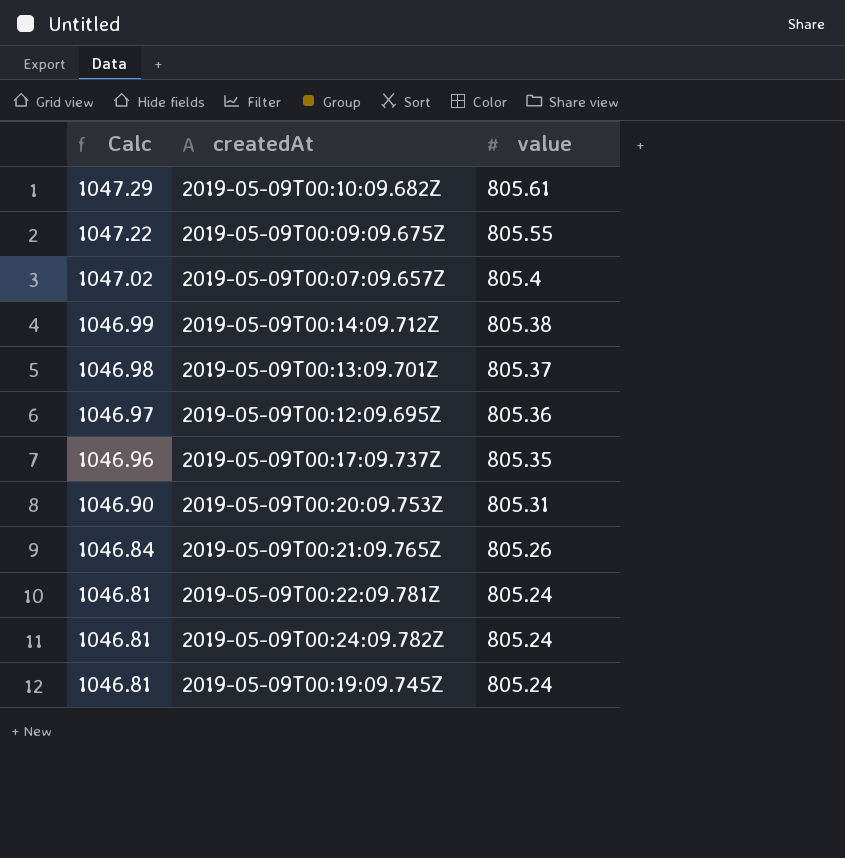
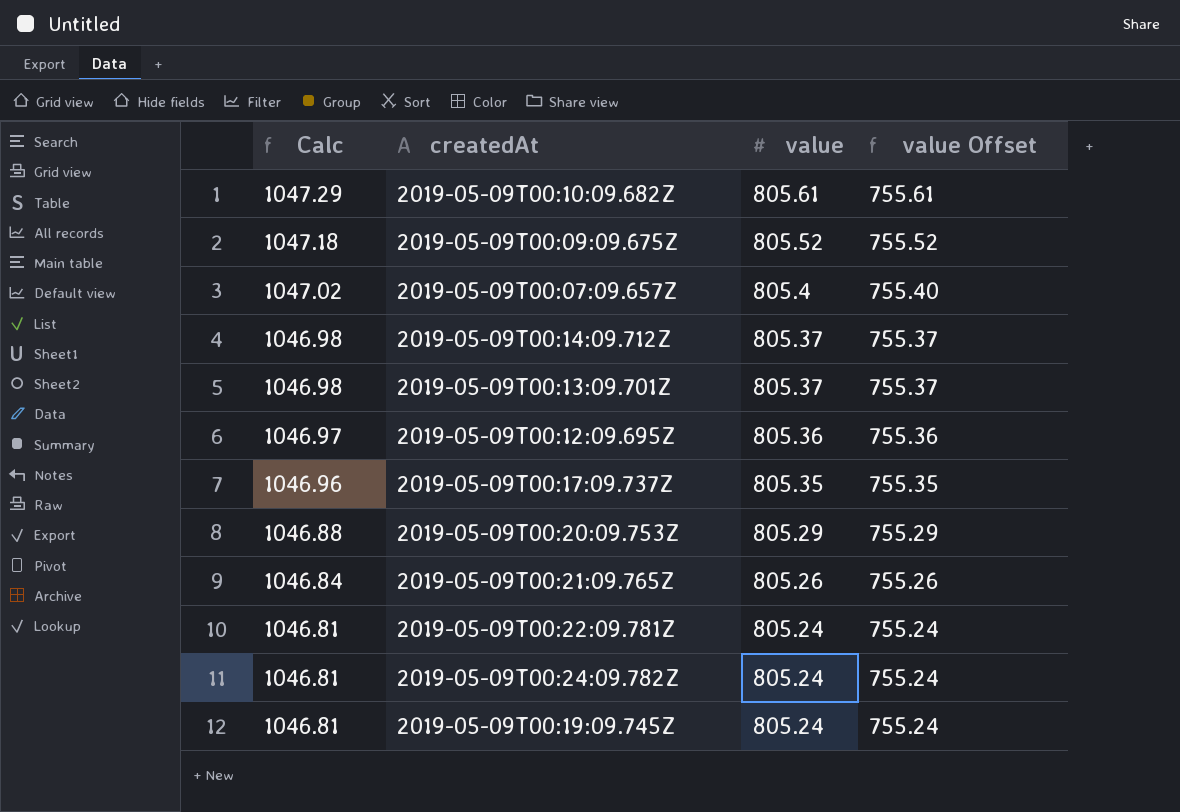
column value Offset | formula: none -> [value] - 50
2019-05-09T00:09:09.675Z | Calc: 1047.22 -> 1047.18
2019-05-09T00:09:09.675Z | value: 805.55 -> 805.52
2019-05-09T00:14:09.712Z | Calc: 1046.99 -> 1046.98
2019-05-09T00:14:09.712Z | value: 805.38 -> 805.37
2019-05-09T00:20:09.753Z | Calc: 1046.90 -> 1046.88
2019-05-09T00:20:09.753Z | value: 805.31 -> 805.29

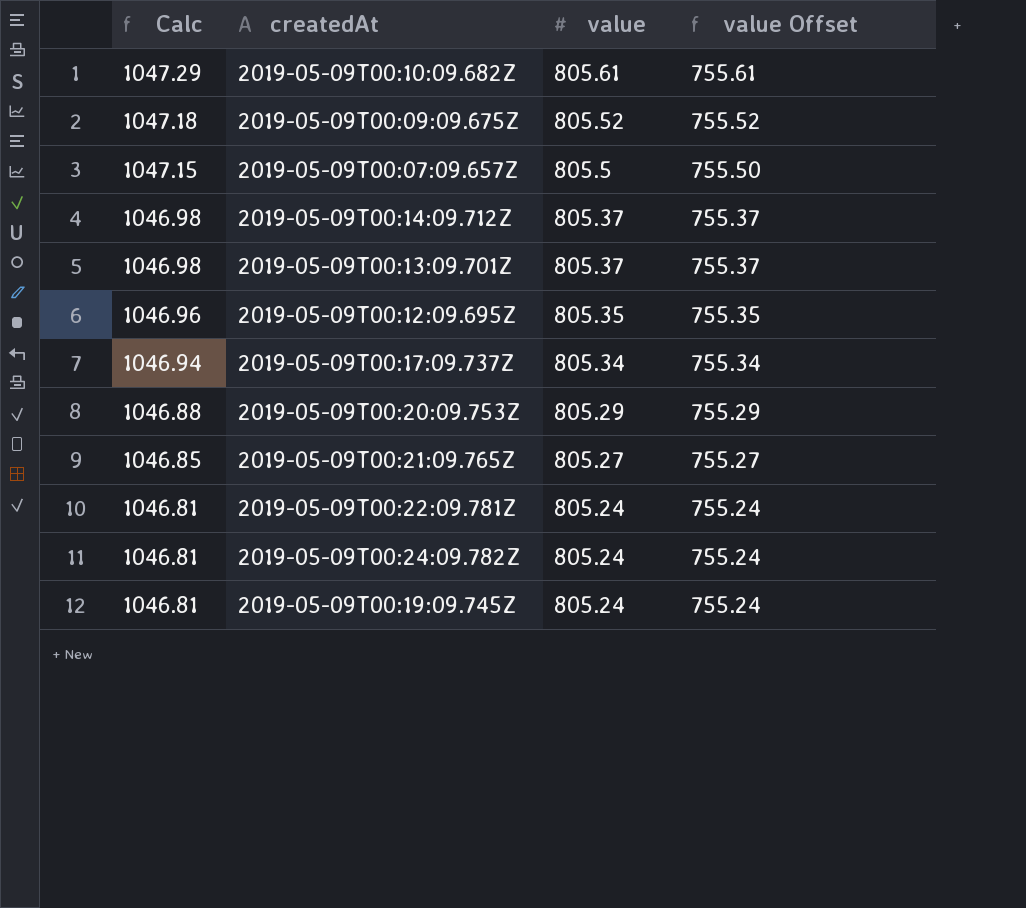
2019-05-09T00:07:09.657Z | Calc: 1047.02 -> 1047.15
2019-05-09T00:07:09.657Z | value: 805.4 -> 805.5
2019-05-09T00:07:09.657Z | value Offset: 755.40 -> 755.50
2019-05-09T00:12:09.695Z | Calc: 1046.97 -> 1046.96
2019-05-09T00:12:09.695Z | value: 805.36 -> 805.35
2019-05-09T00:12:09.695Z | value Offset: 755.36 -> 755.35
2019-05-09T00:17:09.737Z | Calc: 1046.96 -> 1046.94
2019-05-09T00:17:09.737Z | value: 805.35 -> 805.34
2019-05-09T00:17:09.737Z | value Offset: 755.35 -> 755.34
2019-05-09T00:21:09.765Z | Calc: 1046.84 -> 1046.85
2019-05-09T00:21:09.765Z | value: 805.26 -> 805.27
2019-05-09T00:21:09.765Z | value Offset: 755.26 -> 755.27

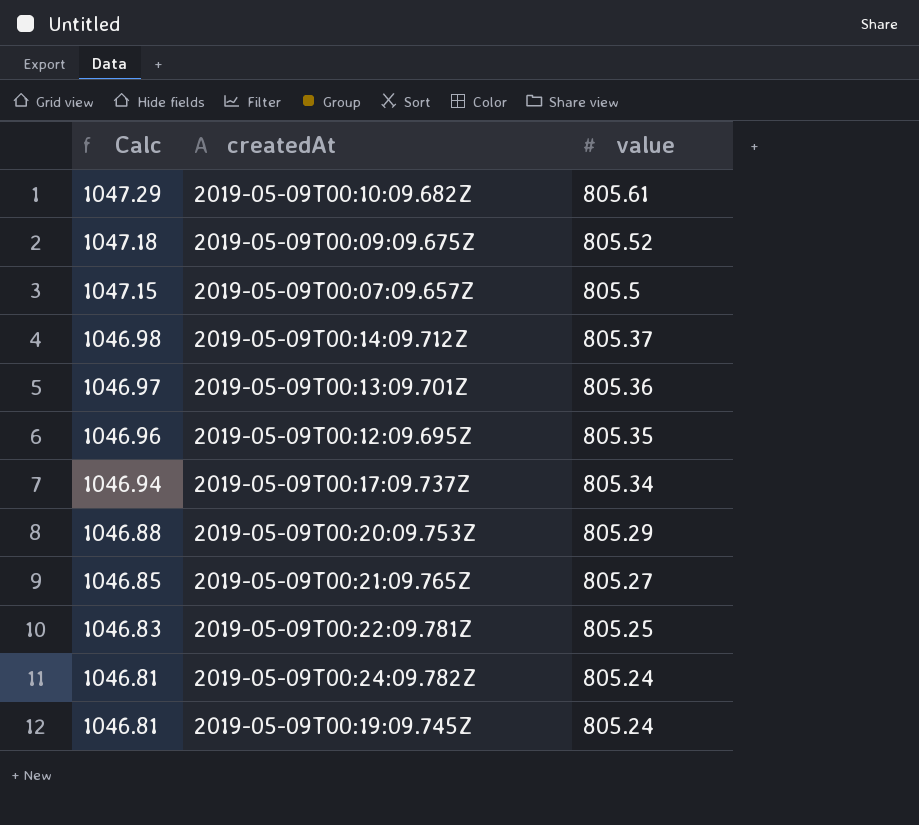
column value Offset | formula: [value] - 50 -> none
2019-05-09T00:13:09.701Z | Calc: 1046.98 -> 1046.97
2019-05-09T00:13:09.701Z | value: 805.37 -> 805.36
2019-05-09T00:22:09.781Z | Calc: 1046.81 -> 1046.83
2019-05-09T00:22:09.781Z | value: 805.24 -> 805.25

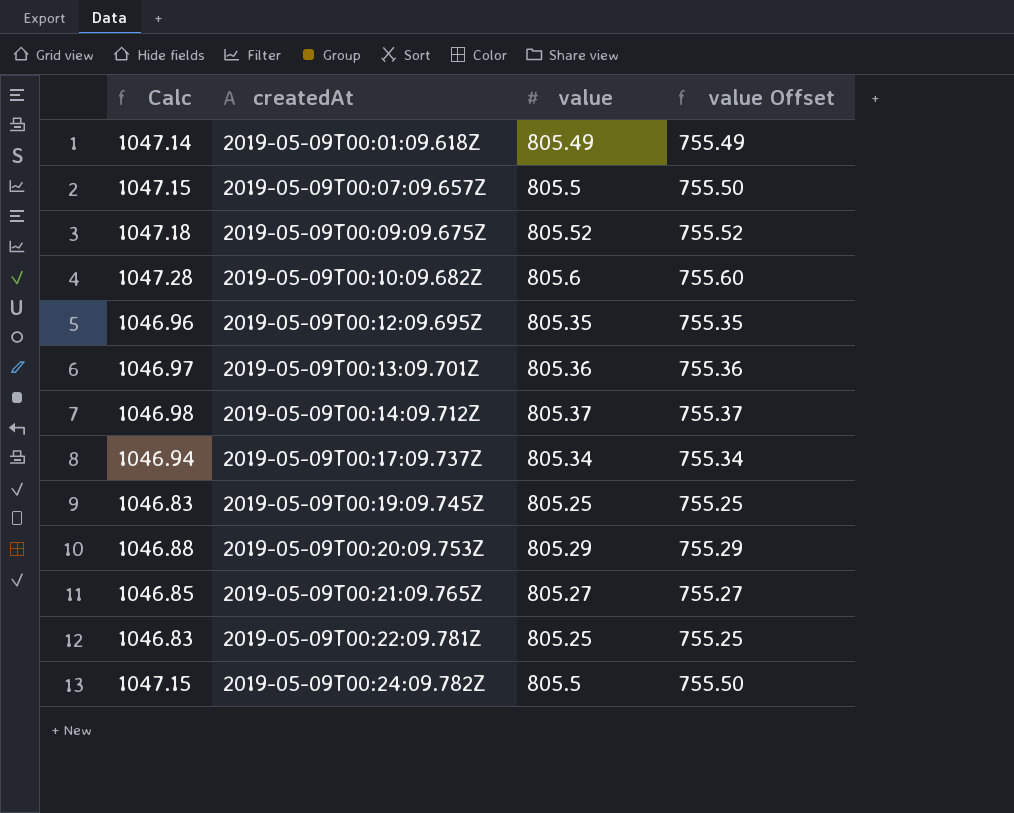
row order: Calc descending -> createdAt ascending
column value Offset | formula: none -> [value] - 50
row 2019-05-09T00:01:09.618Z: none -> 1047.14 | 805.49 | 755.49
2019-05-09T00:10:09.682Z | Calc: 1047.29 -> 1047.28
2019-05-09T00:10:09.682Z | value: 805.61 -> 805.6
2019-05-09T00:19:09.745Z | Calc: 1046.81 -> 1046.83
2019-05-09T00:19:09.745Z | value: 805.24 -> 805.25
2019-05-09T00:24:09.782Z | Calc: 1046.81 -> 1047.15
2019-05-09T00:24:09.782Z | value: 805.24 -> 805.5

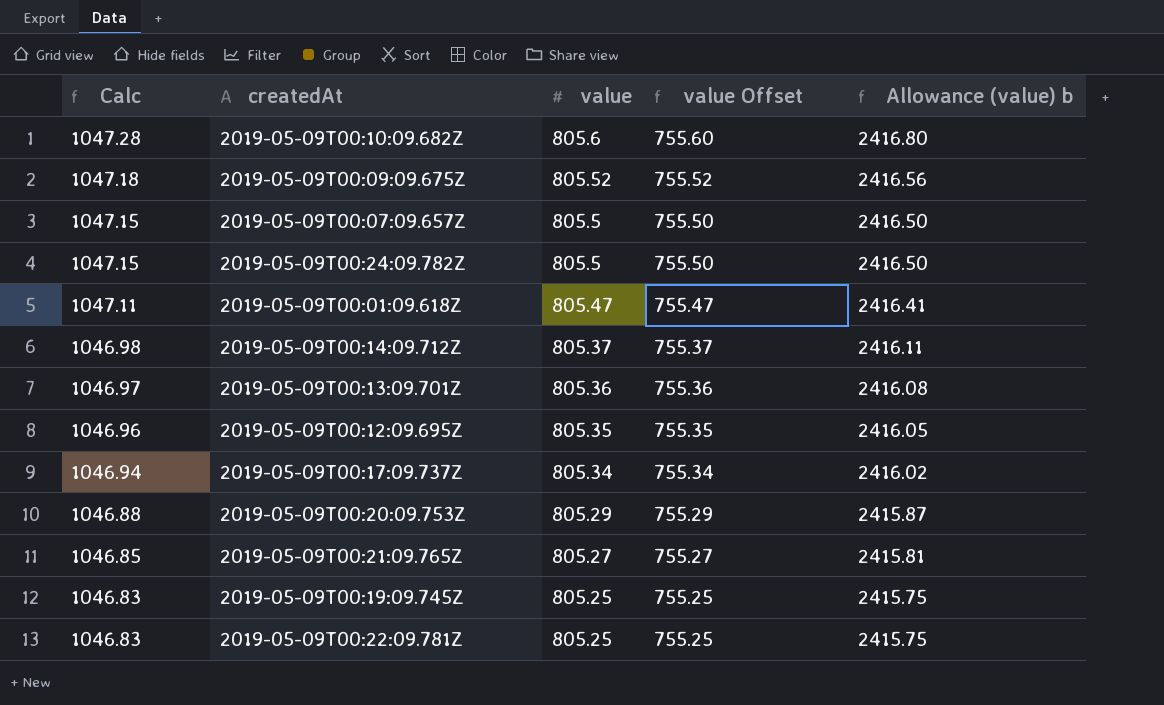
row order: createdAt ascending -> Calc descending
column Allowance (value) b | formula: none -> [value] * 3
2019-05-09T00:01:09.618Z | Calc: 1047.14 -> 1047.11
2019-05-09T00:01:09.618Z | value: 805.49 -> 805.47
2019-05-09T00:01:09.618Z | value Offset: 755.49 -> 755.47

